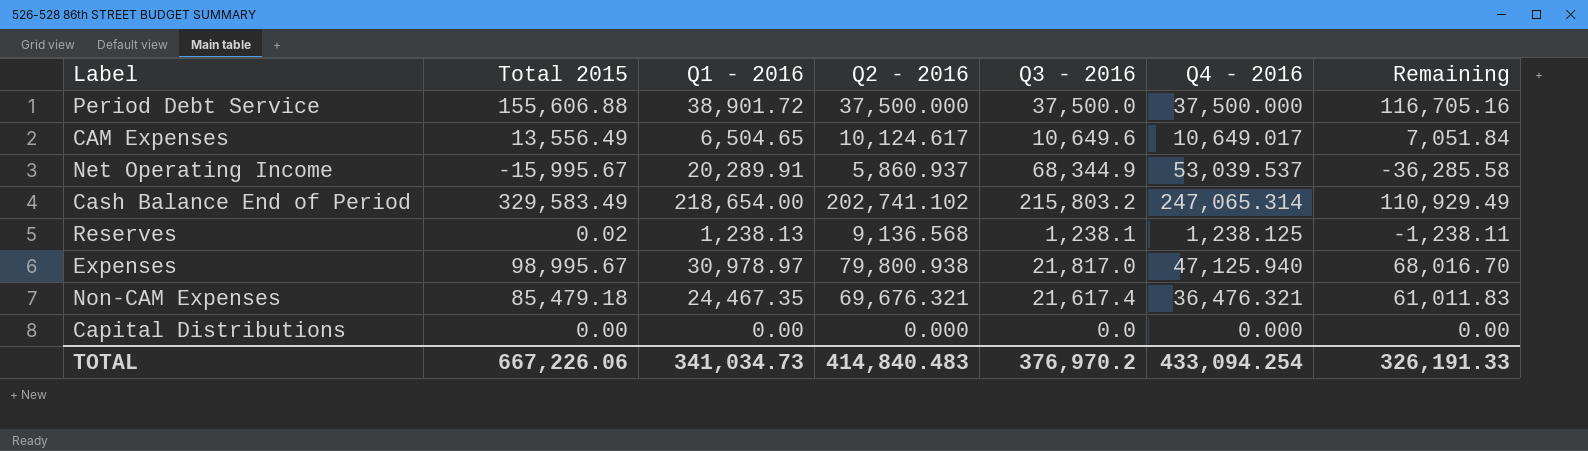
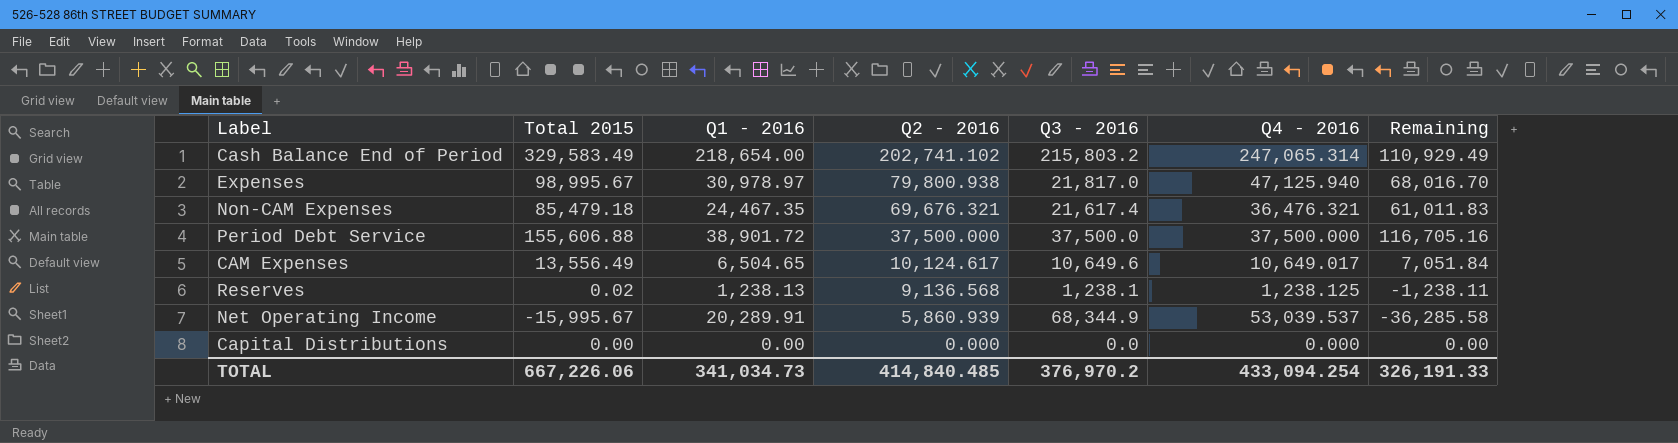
row order: none -> Q2 - 2016 descending
Net Operating Income | Q2 - 2016: 5,860.937 -> 5,860.939
TOTAL | Q2 - 2016: 414,840.483 -> 414,840.485

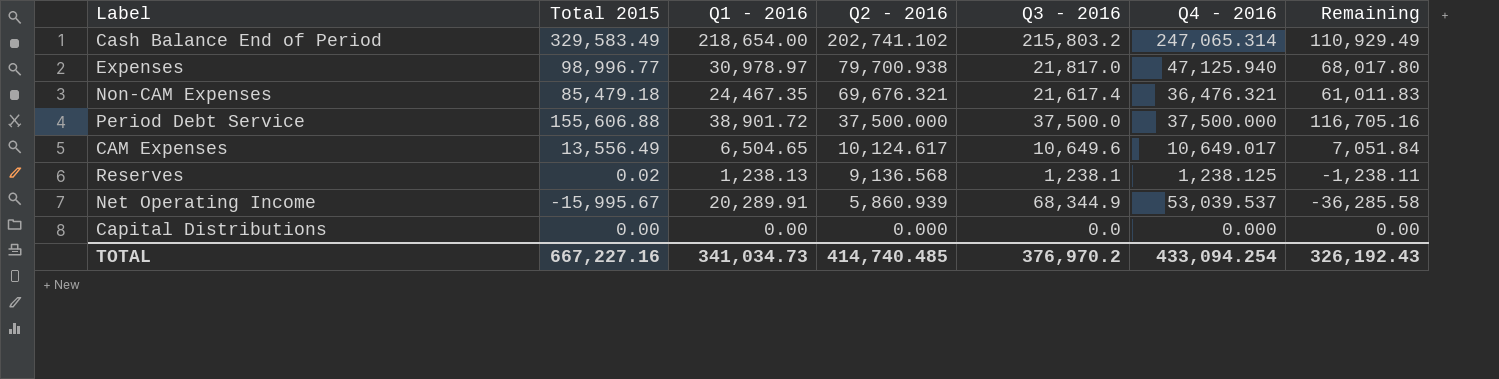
Expenses | Total 2015: 98,995.67 -> 98,996.77
Expenses | Q2 - 2016: 79,800.938 -> 79,700.938
Expenses | Remaining: 68,016.70 -> 68,017.80
TOTAL | Total 2015: 667,226.06 -> 667,227.16
TOTAL | Q2 - 2016: 414,840.485 -> 414,740.485
TOTAL | Remaining: 326,191.33 -> 326,192.43

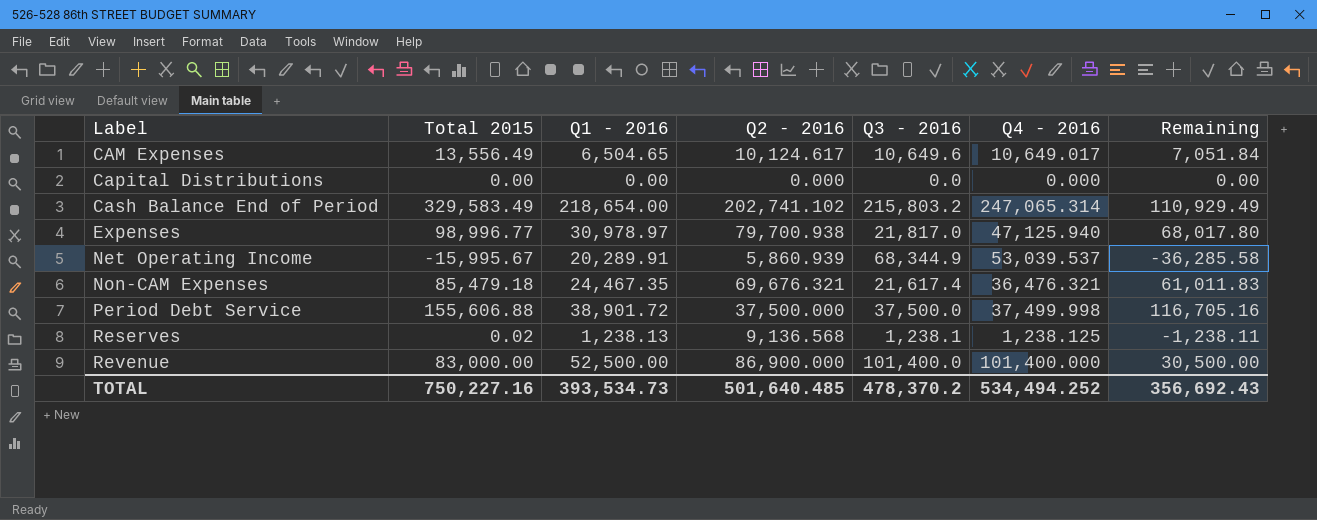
row order: Q2 - 2016 descending -> Label ascending
Period Debt Service | Q4 - 2016: 37,500.000 -> 37,499.998
row Revenue: none -> 83,000.00 | 52,500.00 | 86,900.000 | 101,400.0 | 101,400.000 | 30,500.00
TOTAL | Total 2015: 667,227.16 -> 750,227.16
TOTAL | Q1 - 2016: 341,034.73 -> 393,534.73
TOTAL | Q2 - 2016: 414,740.485 -> 501,640.485
TOTAL | Q3 - 2016: 376,970.2 -> 478,370.2
TOTAL | Q4 - 2016: 433,094.254 -> 534,494.252
TOTAL | Remaining: 326,192.43 -> 356,692.43

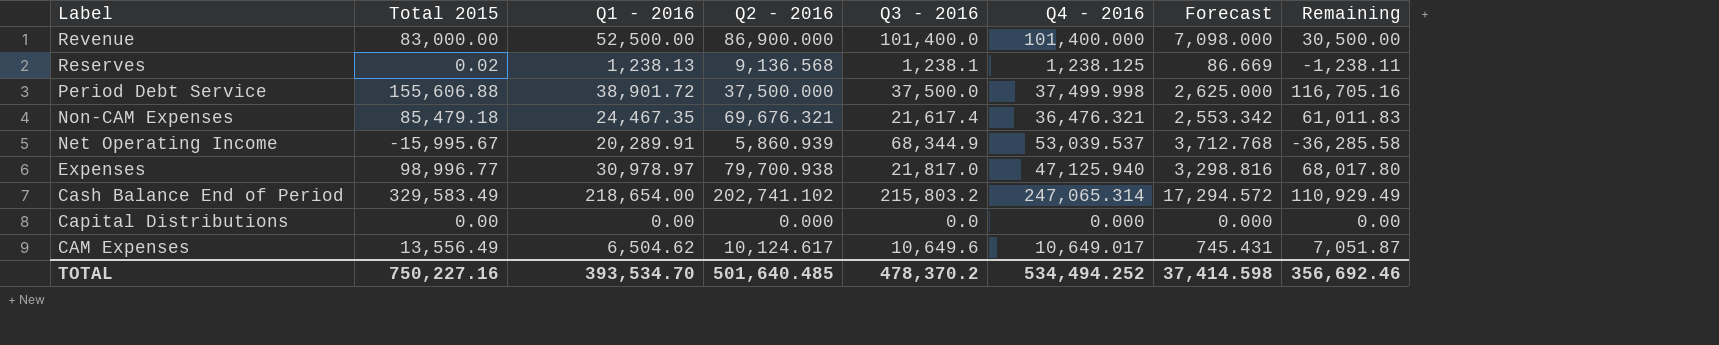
row order: Label ascending -> Label descending
column Forecast | formula: none -> [Q4 - 2016] * 0.07
CAM Expenses | Q1 - 2016: 6,504.65 -> 6,504.62
CAM Expenses | Remaining: 7,051.84 -> 7,051.87
TOTAL | Q1 - 2016: 393,534.73 -> 393,534.70
TOTAL | Remaining: 356,692.43 -> 356,692.46

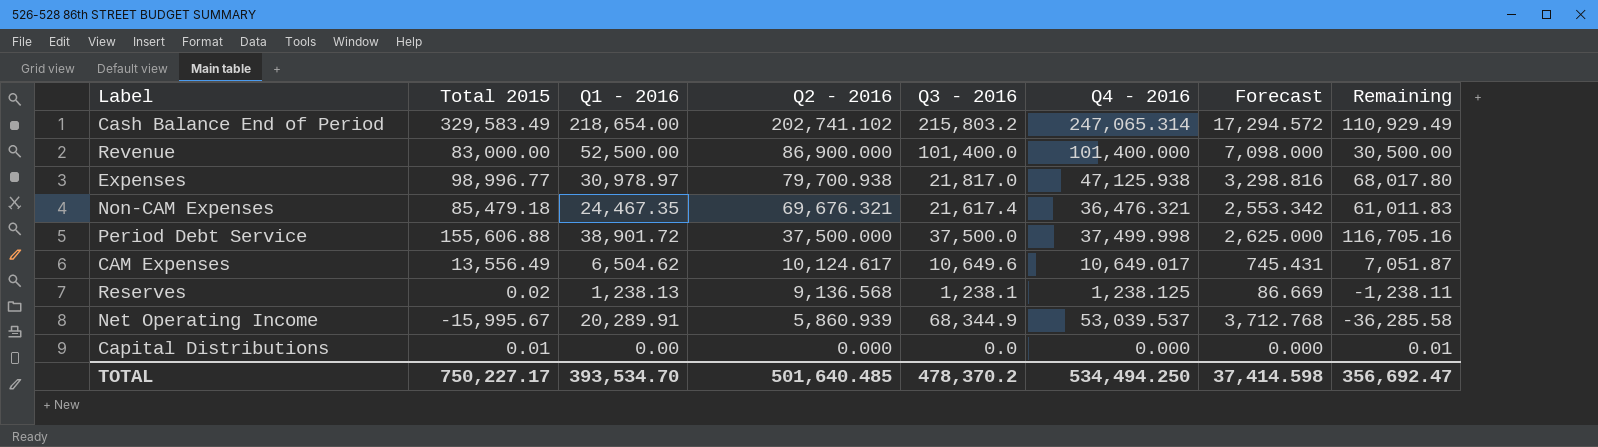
row order: Label descending -> Q2 - 2016 descending
Expenses | Q4 - 2016: 47,125.940 -> 47,125.938
Capital Distributions | Total 2015: 0.00 -> 0.01
Capital Distributions | Remaining: 0.00 -> 0.01
TOTAL | Total 2015: 750,227.16 -> 750,227.17
TOTAL | Q4 - 2016: 534,494.252 -> 534,494.250
TOTAL | Remaining: 356,692.46 -> 356,692.47

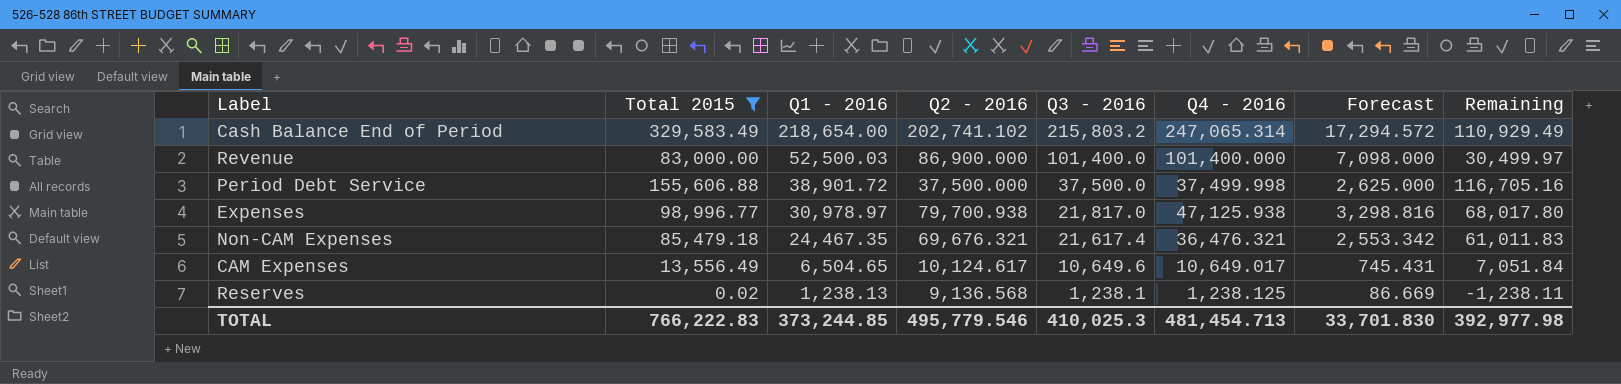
filter: none -> Total 2015 >= 0.02
row order: Q2 - 2016 descending -> Q1 - 2016 descending
Revenue | Q1 - 2016: 52,500.00 -> 52,500.03
Revenue | Remaining: 30,500.00 -> 30,499.97
CAM Expenses | Q1 - 2016: 6,504.62 -> 6,504.65
CAM Expenses | Remaining: 7,051.87 -> 7,051.84
TOTAL | Total 2015: 750,227.17 -> 766,222.83
TOTAL | Q1 - 2016: 393,534.70 -> 373,244.85
TOTAL | Q2 - 2016: 501,640.485 -> 495,779.546
TOTAL | Q3 - 2016: 478,370.2 -> 410,025.3
TOTAL | Q4 - 2016: 534,494.250 -> 481,454.713
TOTAL | Forecast: 37,414.598 -> 33,701.830
TOTAL | Remaining: 356,692.47 -> 392,977.98

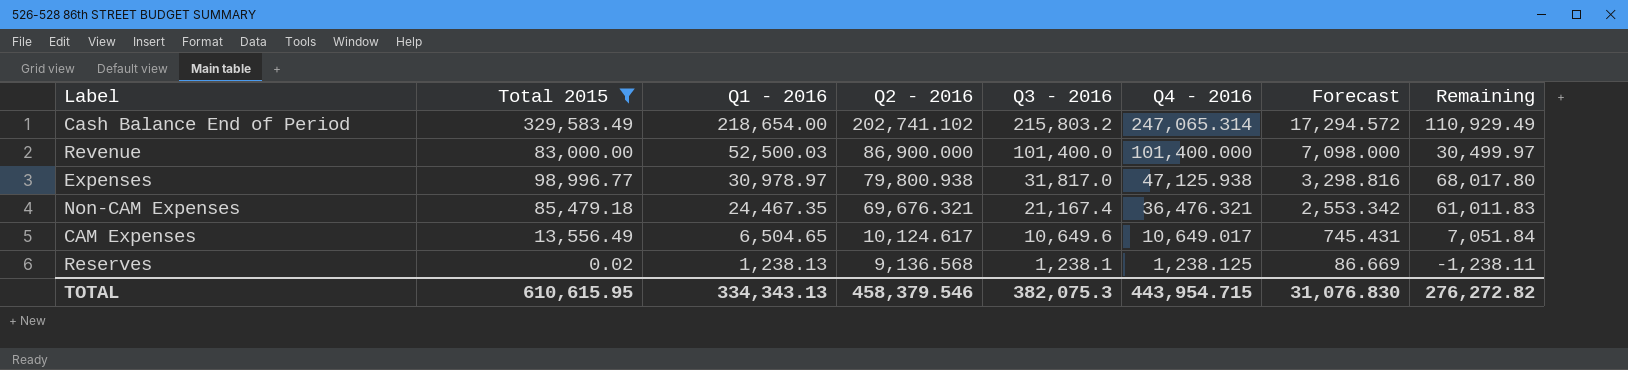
row Period Debt Service: 155,606.88 | 38,901.72 | 37,500.000 | 37,500.0 | 37,499.998 | 2,625.000 | 116,705.16 -> none
Expenses | Q2 - 2016: 79,700.938 -> 79,800.938
Expenses | Q3 - 2016: 21,817.0 -> 31,817.0
Non-CAM Expenses | Q3 - 2016: 21,617.4 -> 21,167.4
TOTAL | Total 2015: 766,222.83 -> 610,615.95
TOTAL | Q1 - 2016: 373,244.85 -> 334,343.13
TOTAL | Q2 - 2016: 495,779.546 -> 458,379.546
TOTAL | Q3 - 2016: 410,025.3 -> 382,075.3
TOTAL | Q4 - 2016: 481,454.713 -> 443,954.715
TOTAL | Forecast: 33,701.830 -> 31,076.830
TOTAL | Remaining: 392,977.98 -> 276,272.82

